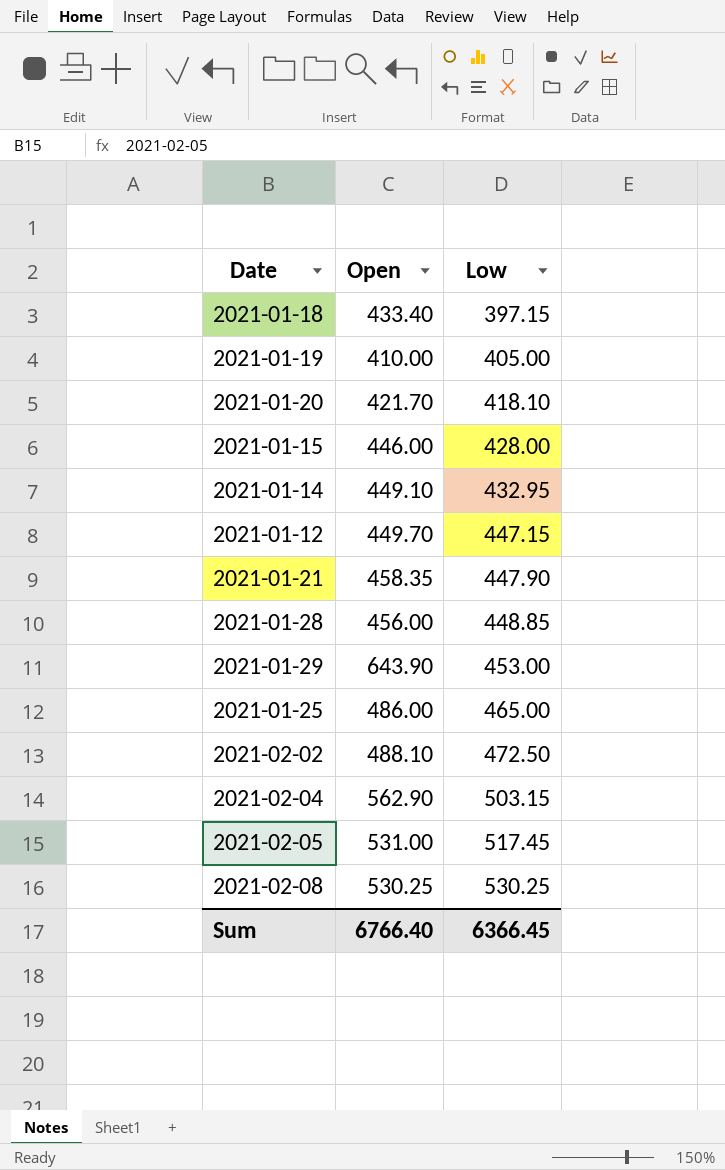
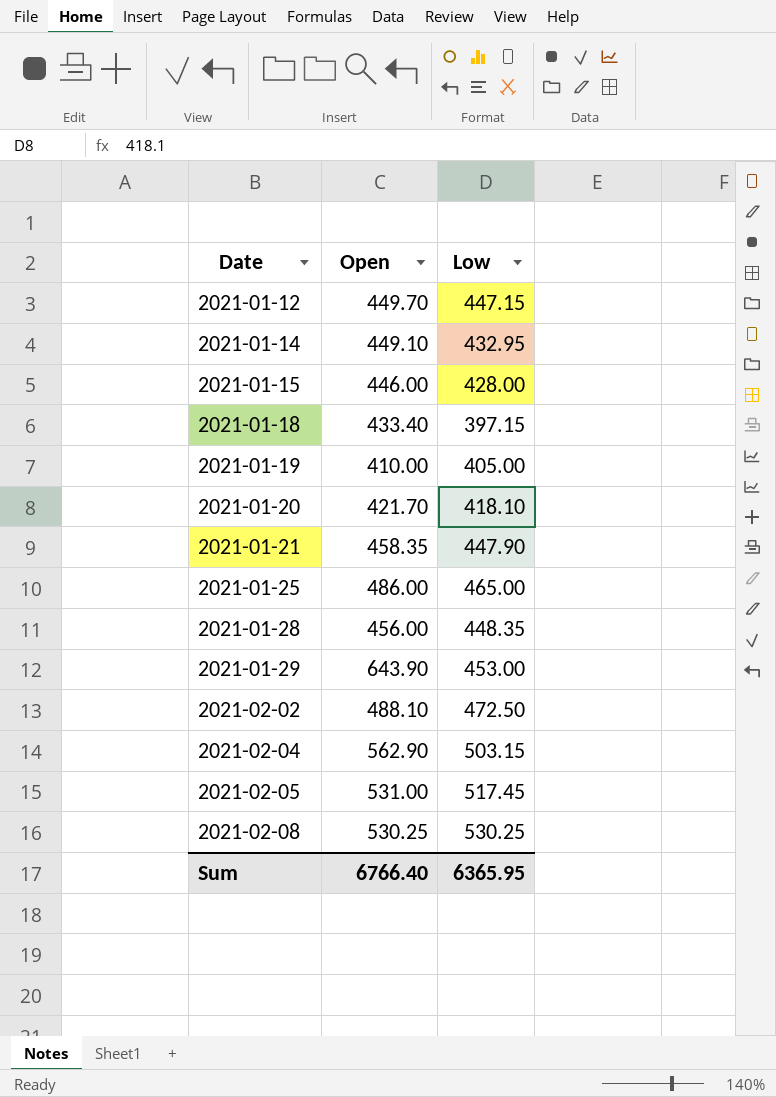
row order: Low ascending -> Date ascending
2021-01-28 | Low: 448.85 -> 448.35
Sum | Low: 6366.45 -> 6365.95

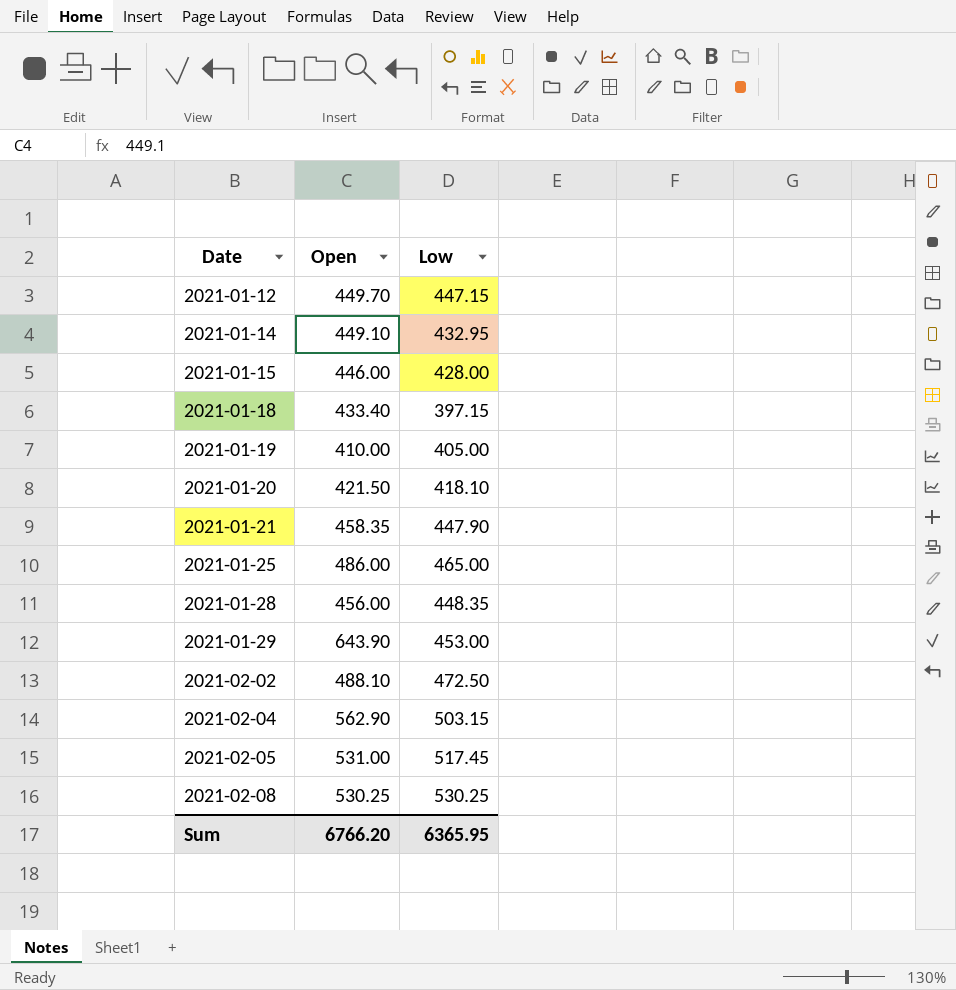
2021-01-20 | Open: 421.70 -> 421.50
Sum | Open: 6766.40 -> 6766.20

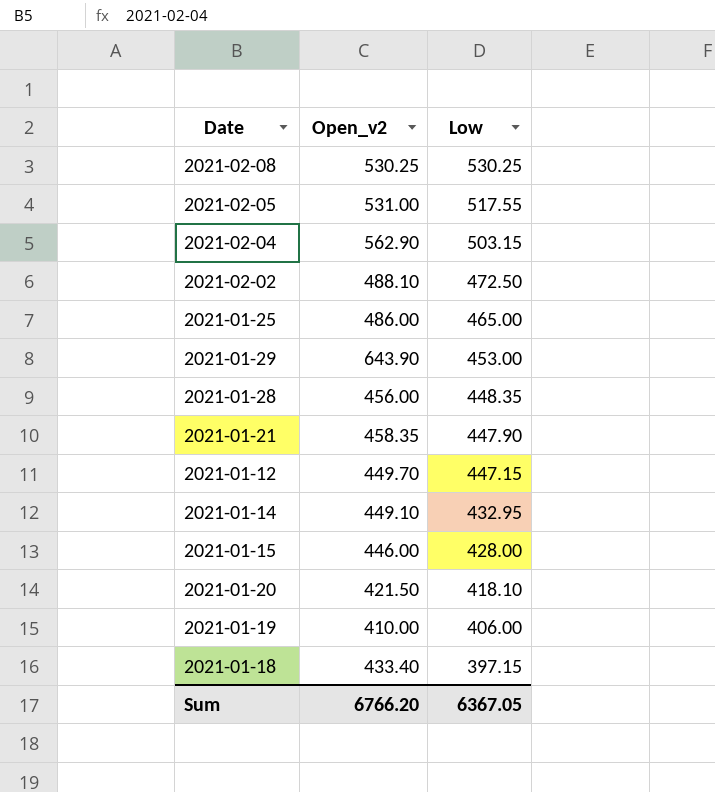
row order: Date ascending -> Low descending
column name: Open -> Open_v2
2021-02-05 | Low: 517.45 -> 517.55
2021-01-19 | Low: 405.00 -> 406.00
Sum | Low: 6365.95 -> 6367.05

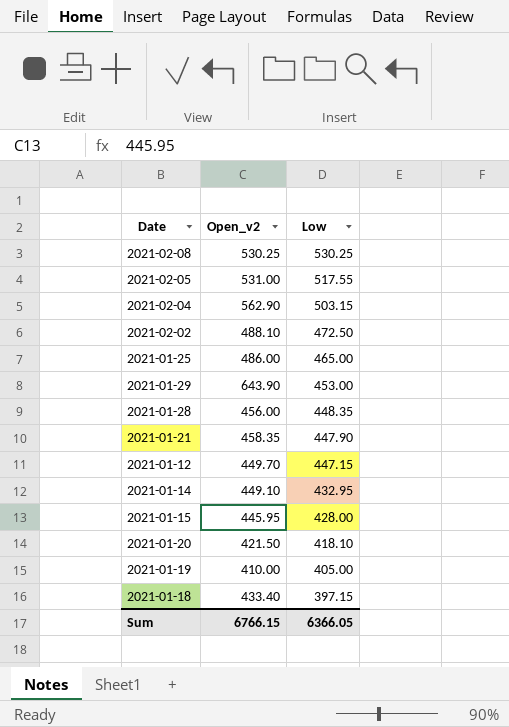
2021-01-15 | Open_v2: 446.00 -> 445.95
2021-01-19 | Low: 406.00 -> 405.00
Sum | Open_v2: 6766.20 -> 6766.15
Sum | Low: 6367.05 -> 6366.05

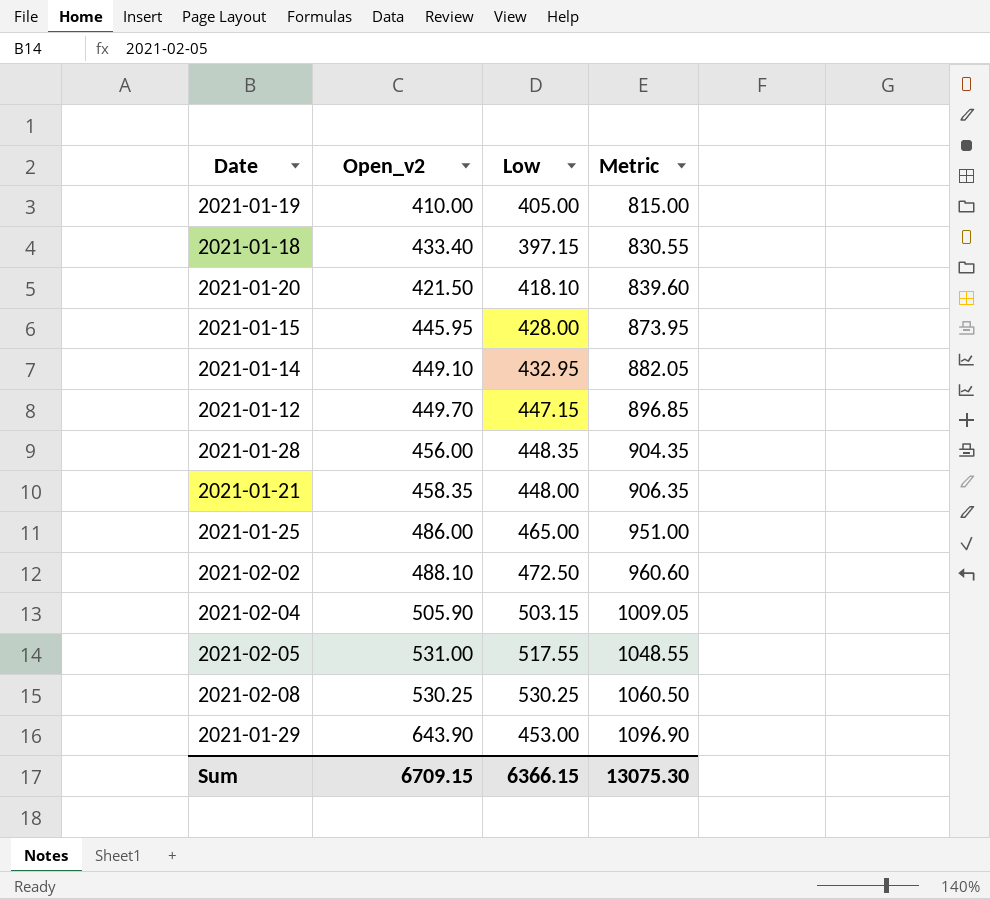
row order: Low descending -> Metric ascending
column Metric | formula: none -> [Open_v2] + [Low]
2021-01-21 | Low: 447.90 -> 448.00
2021-02-04 | Open_v2: 562.90 -> 505.90
Sum | Open_v2: 6766.15 -> 6709.15
Sum | Low: 6366.05 -> 6366.15

